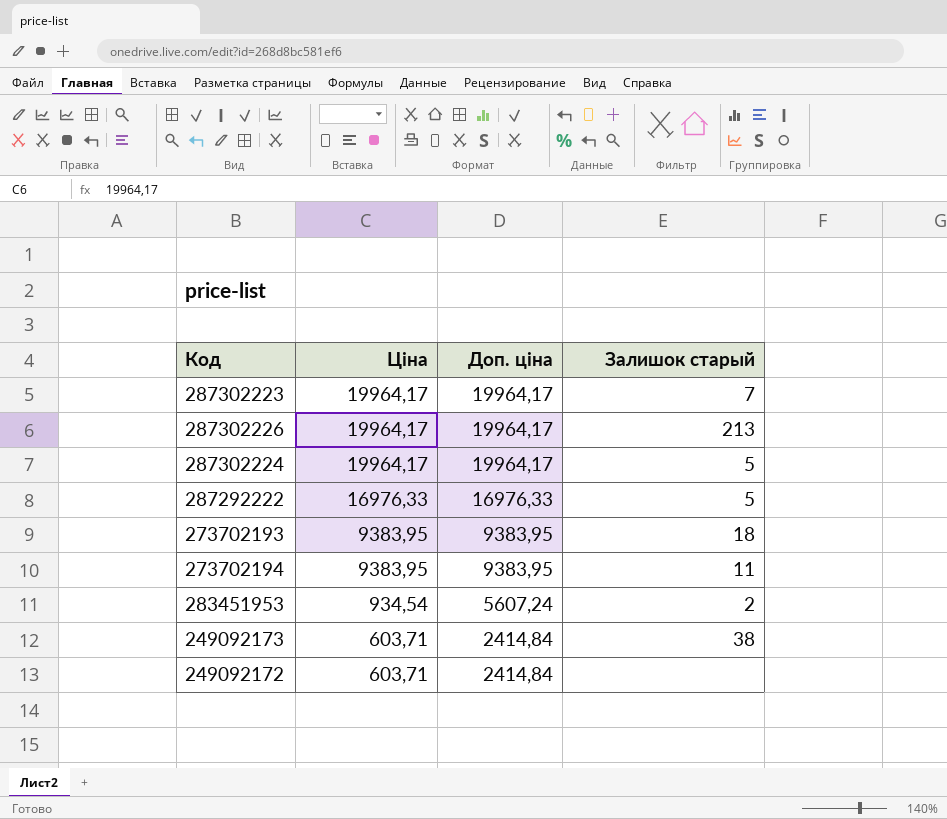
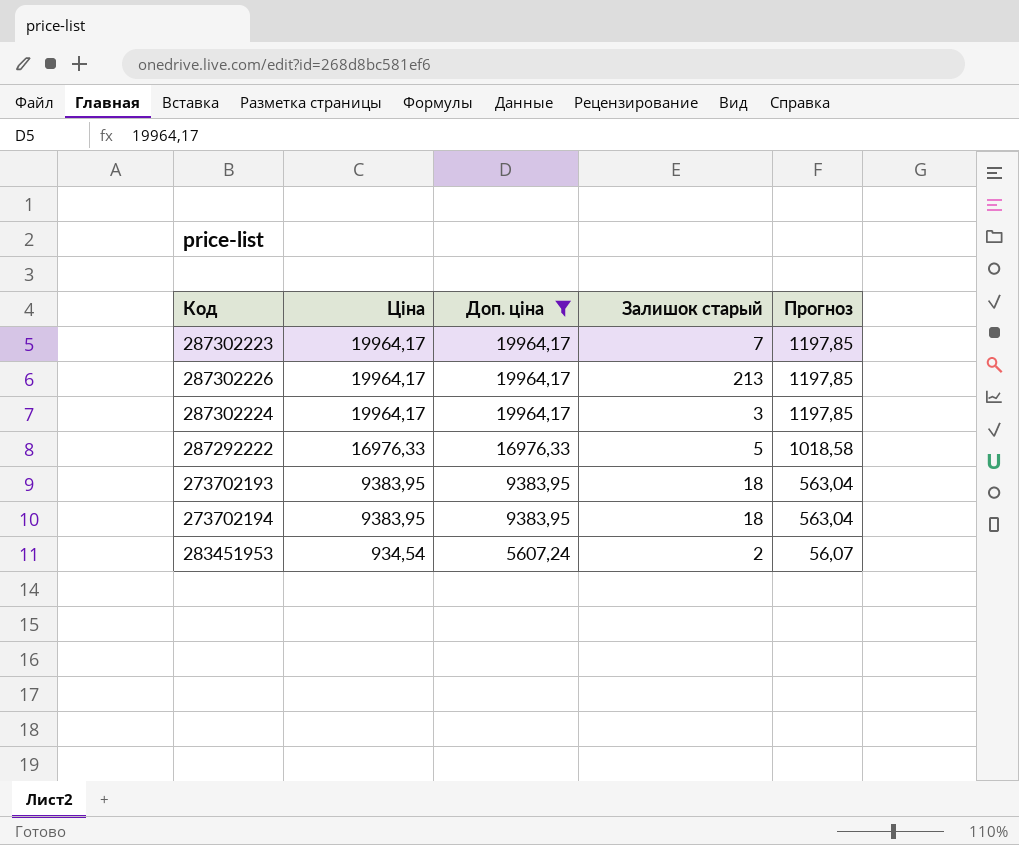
filter: none -> Доп. ціна != 2414,84
column Прогноз | formula: none -> [Ціна] * 0,06
287302224 | Залишок старый: 5 -> 3
273702194 | Залишок старый: 11 -> 18

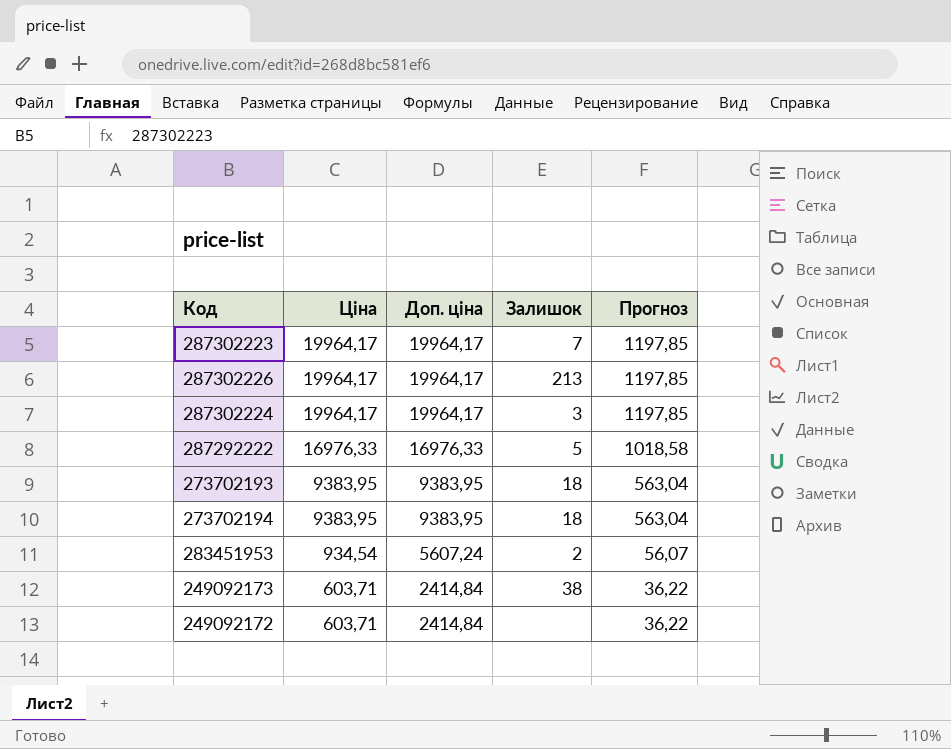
filter: Доп. ціна != 2414,84 -> none
column name: Залишок старый -> Залишок

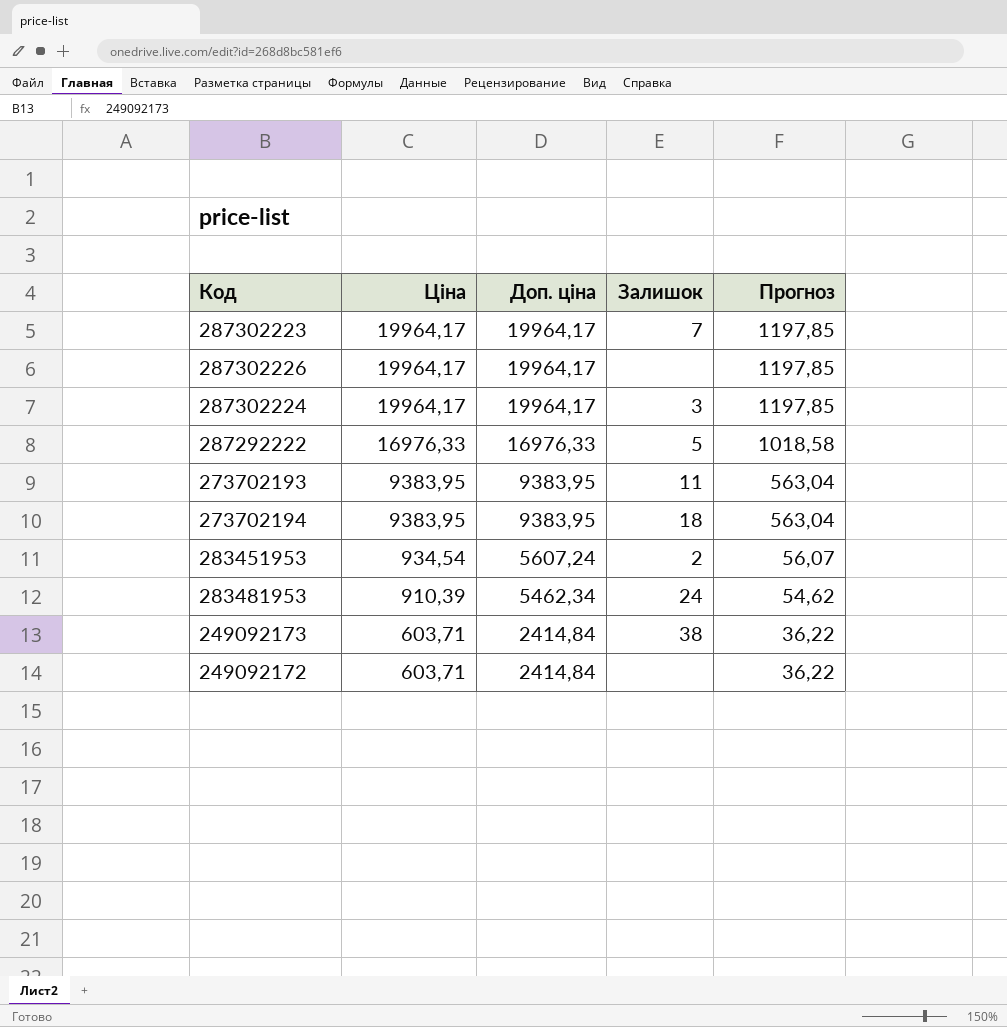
287302226 | Залишок: 213 -> none
273702193 | Залишок: 18 -> 11
row 283481953: none -> 910,39 | 5462,34 | 24 | 54,62

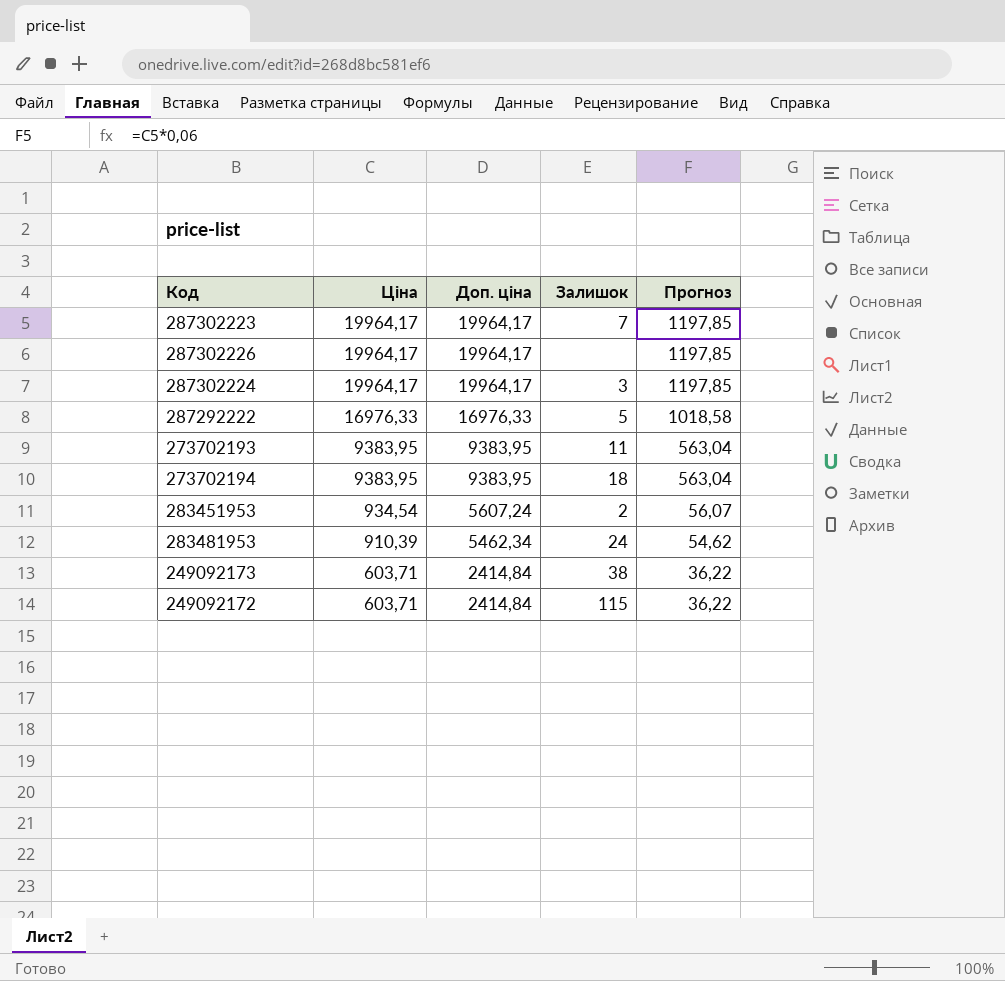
249092172 | Залишок: none -> 115

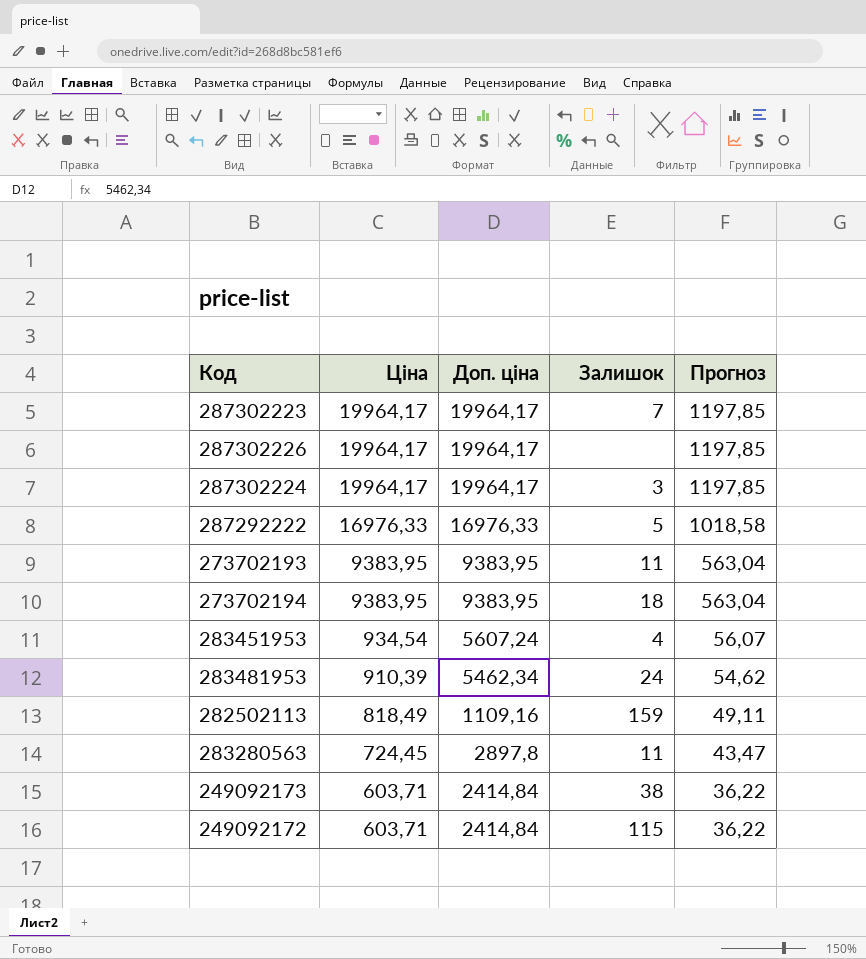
283451953 | Залишок: 2 -> 4
row 282502113: none -> 818,49 | 1109,16 | 159 | 49,11
row 283280563: none -> 724,45 | 2897,8 | 11 | 43,47

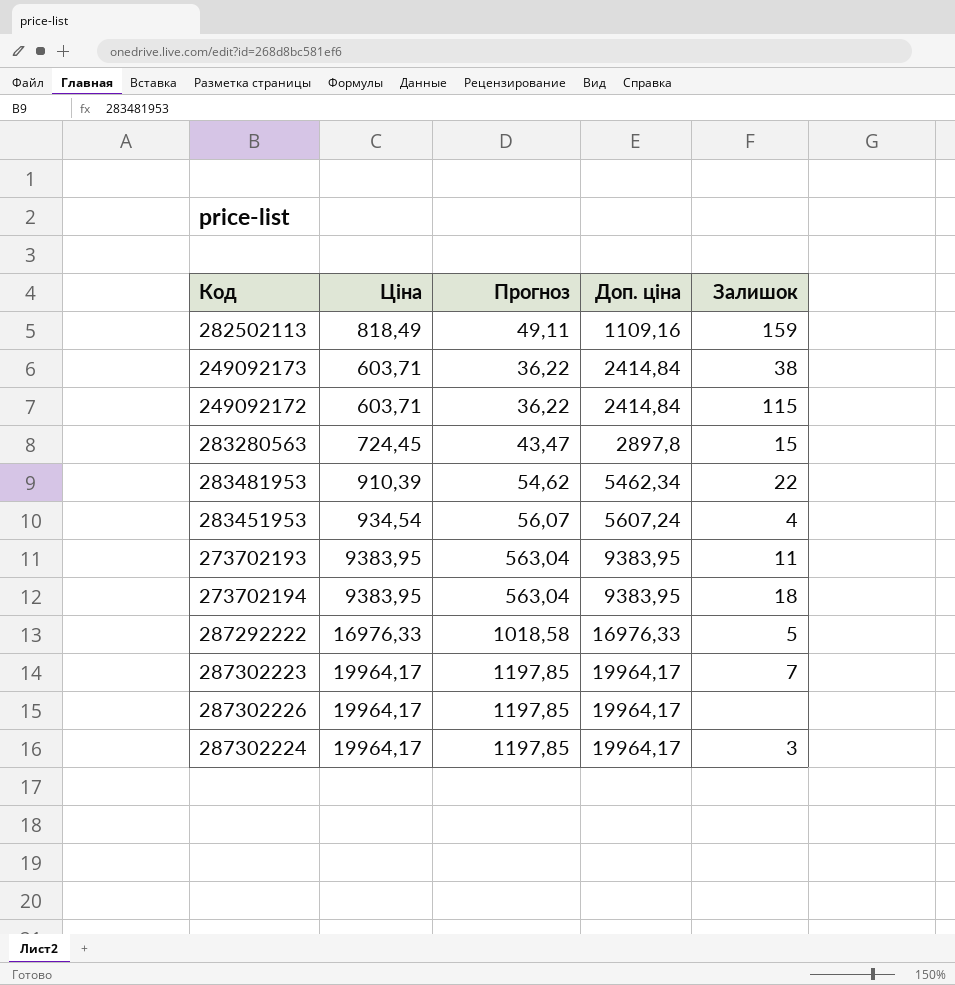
row order: Ціна descending -> Доп. ціна ascending
column Прогноз | position: 5 -> 3
283280563 | Залишок: 11 -> 15
283481953 | Залишок: 24 -> 22

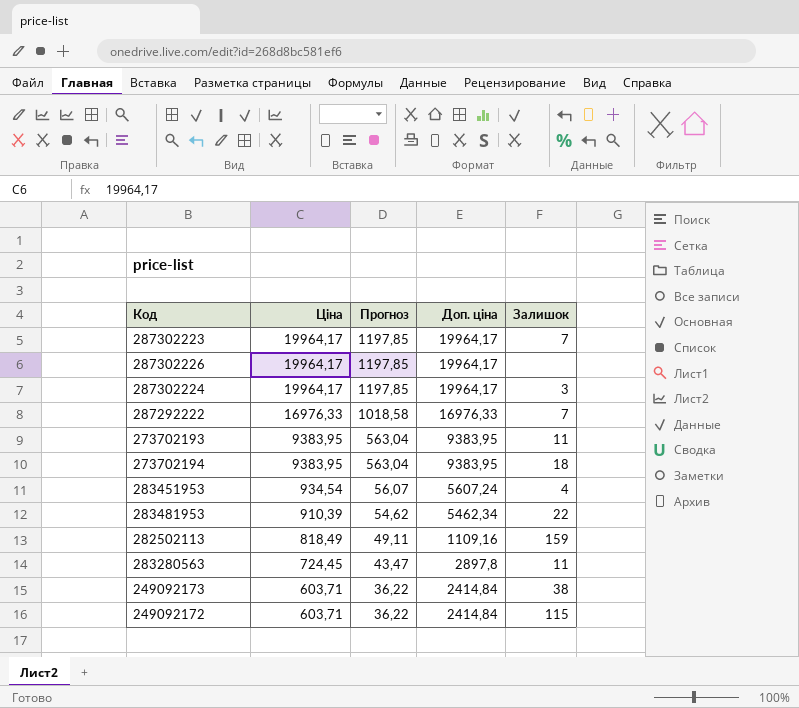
row order: Доп. ціна ascending -> Ціна descending
287292222 | Залишок: 5 -> 7
283280563 | Залишок: 15 -> 11

